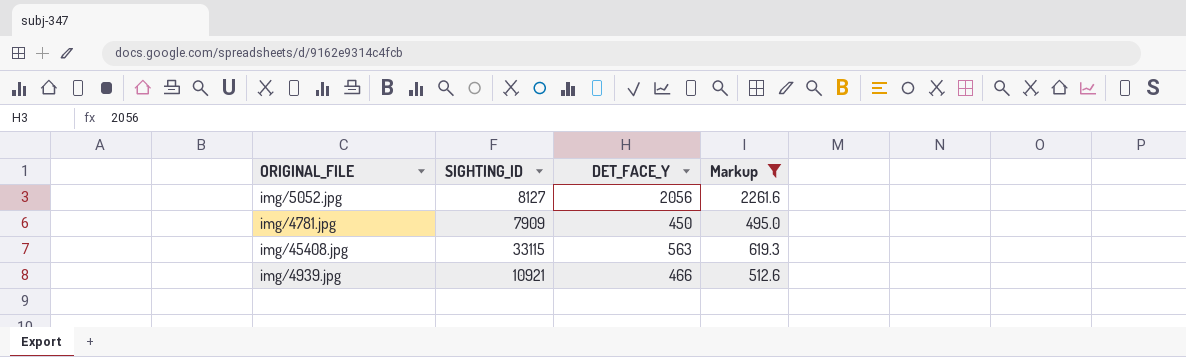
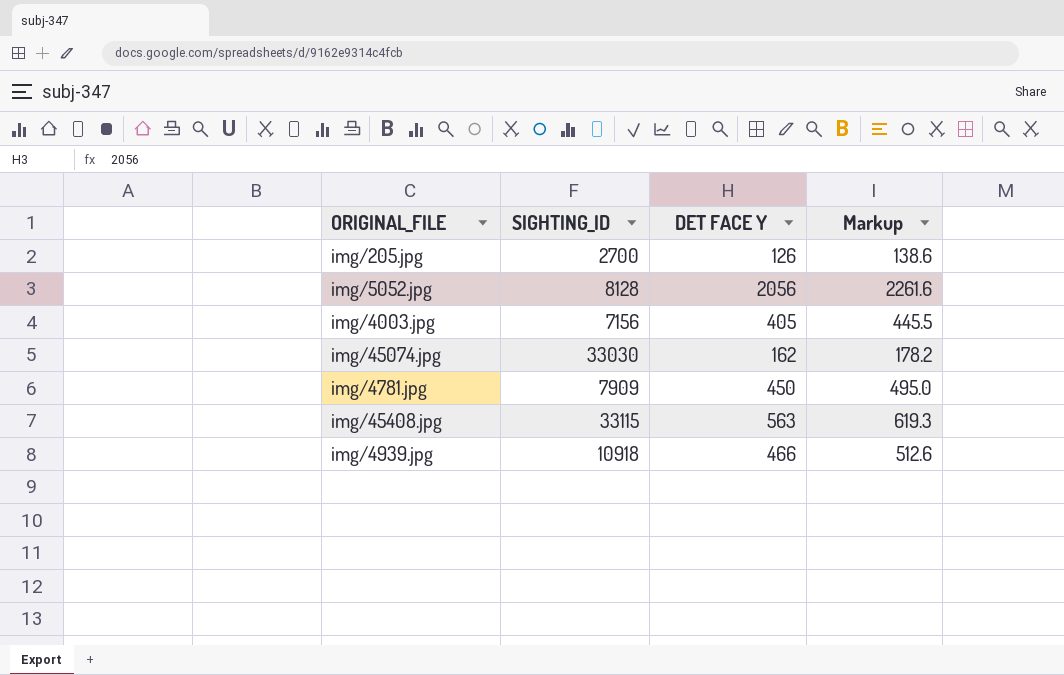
filter: Markup >= 495.0 -> none
column name: DET_FACE_Y -> DET FACE Y
img/5052.jpg | SIGHTING_ID: 8127 -> 8128
img/4939.jpg | SIGHTING_ID: 10921 -> 10918

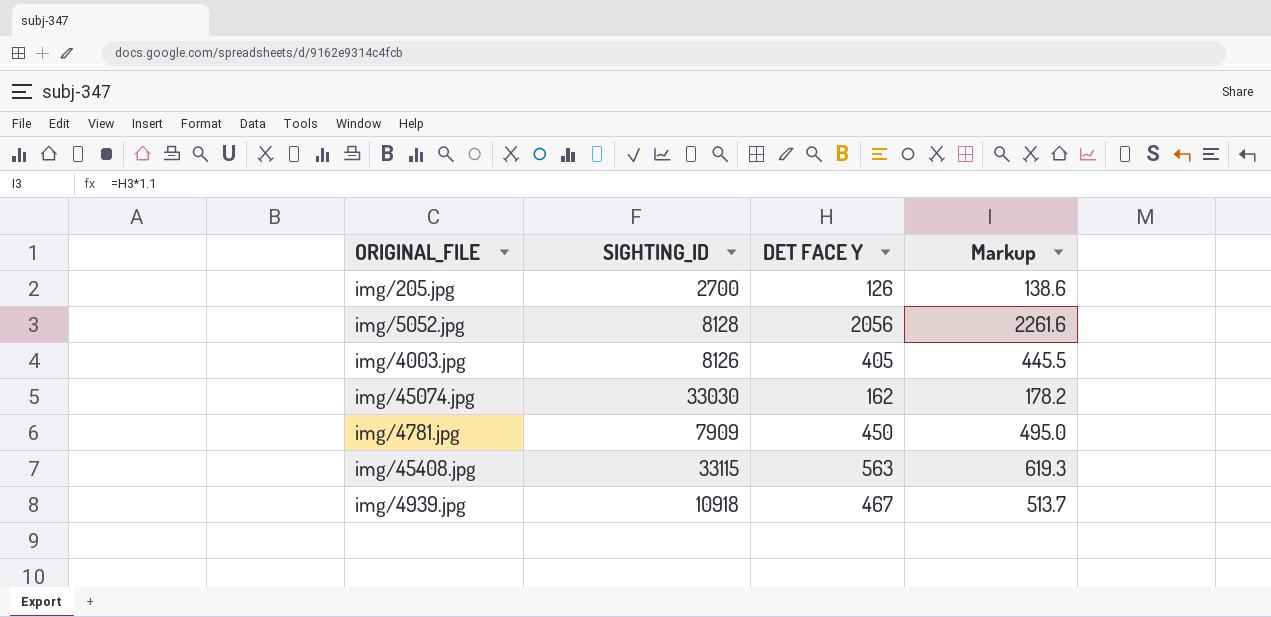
img/4003.jpg | SIGHTING_ID: 7156 -> 8126
img/4939.jpg | DET FACE Y: 466 -> 467
img/4939.jpg | Markup: 512.6 -> 513.7

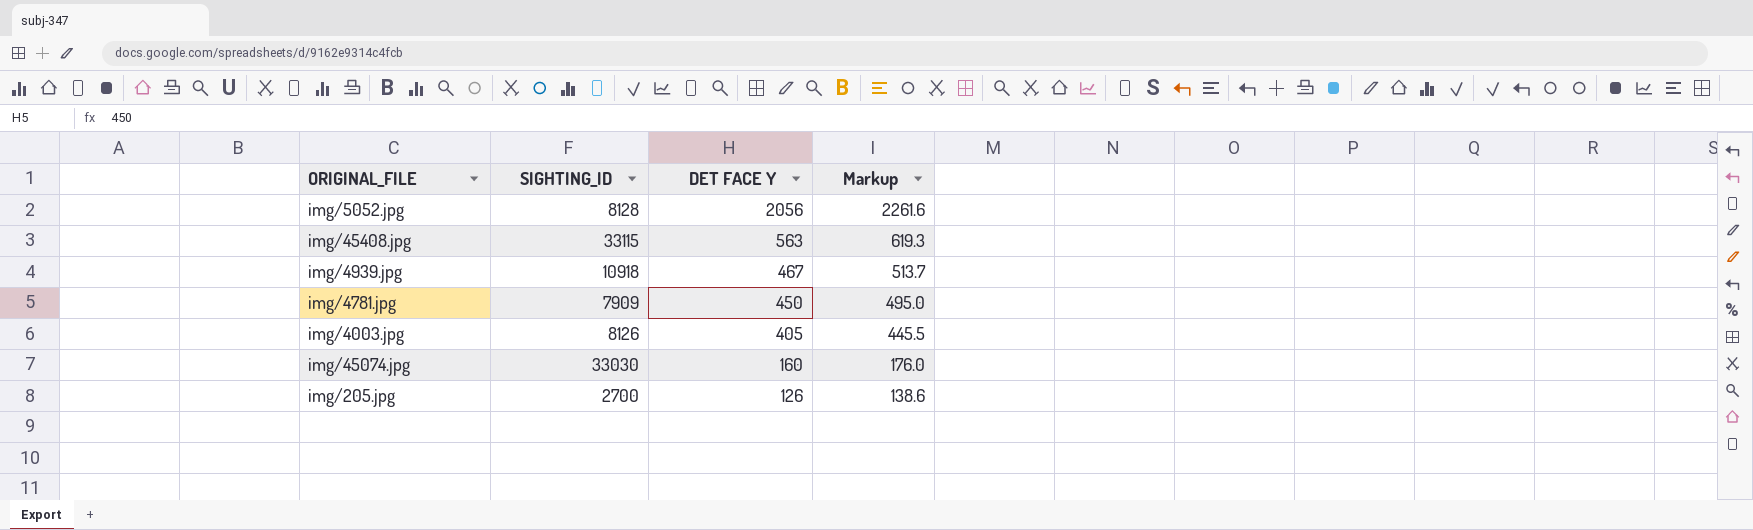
row order: none -> DET FACE Y descending
img/45074.jpg | DET FACE Y: 162 -> 160
img/45074.jpg | Markup: 178.2 -> 176.0

